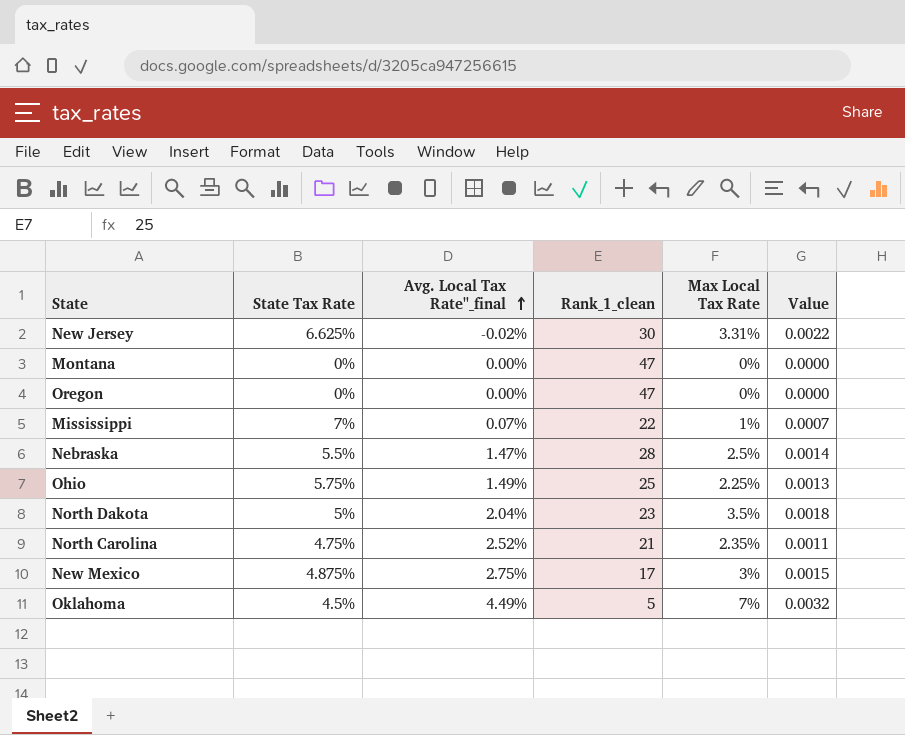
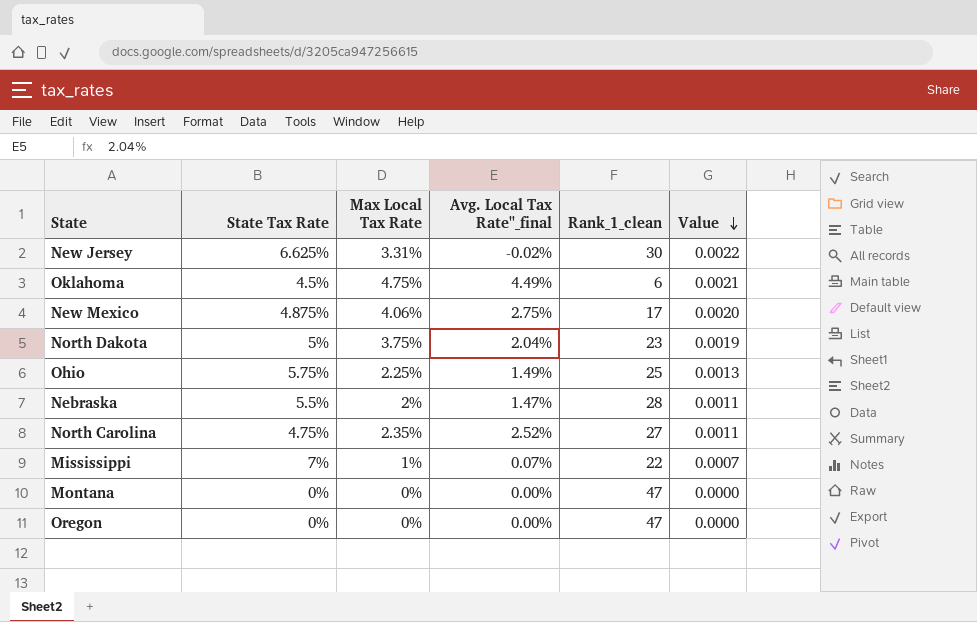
row order: Avg. Local Tax Rate"_final ascending -> Value descending
column Max Local Tax Rate | position: 5 -> 3
Oklahoma | Max Local Tax Rate: 7% -> 4.75%
Oklahoma | Rank_1_clean: 5 -> 6
Oklahoma | Value: 0.0032 -> 0.0021
New Mexico | Max Local Tax Rate: 3% -> 4.06%
New Mexico | Value: 0.0015 -> 0.0020
North Dakota | Max Local Tax Rate: 3.5% -> 3.75%
North Dakota | Value: 0.0018 -> 0.0019
Nebraska | Max Local Tax Rate: 2.5% -> 2%
Nebraska | Value: 0.0014 -> 0.0011
North Carolina | Rank_1_clean: 21 -> 27

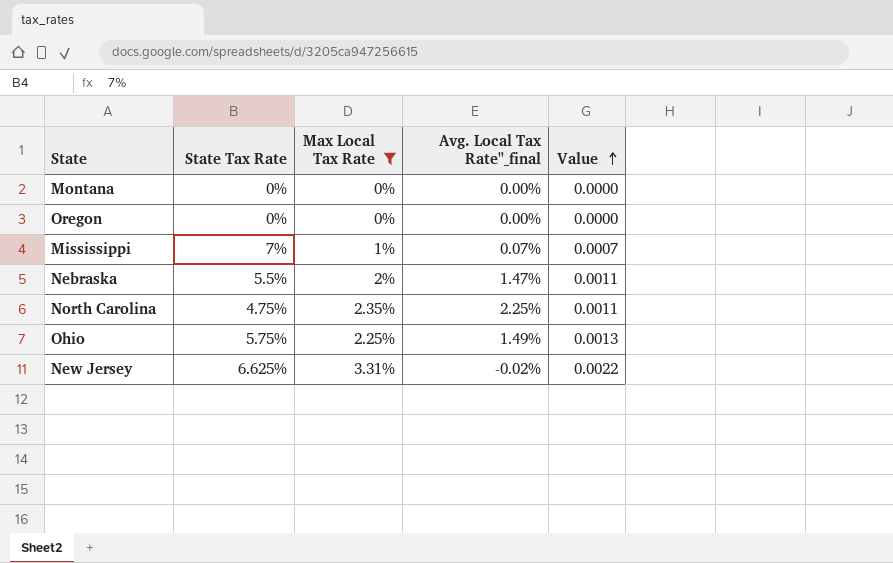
filter: none -> Max Local Tax Rate <= 3.31%
row order: Value descending -> Value ascending
column Rank_1_clean | position: 5 -> none
North Carolina | Avg. Local Tax Rate"_final: 2.52% -> 2.25%

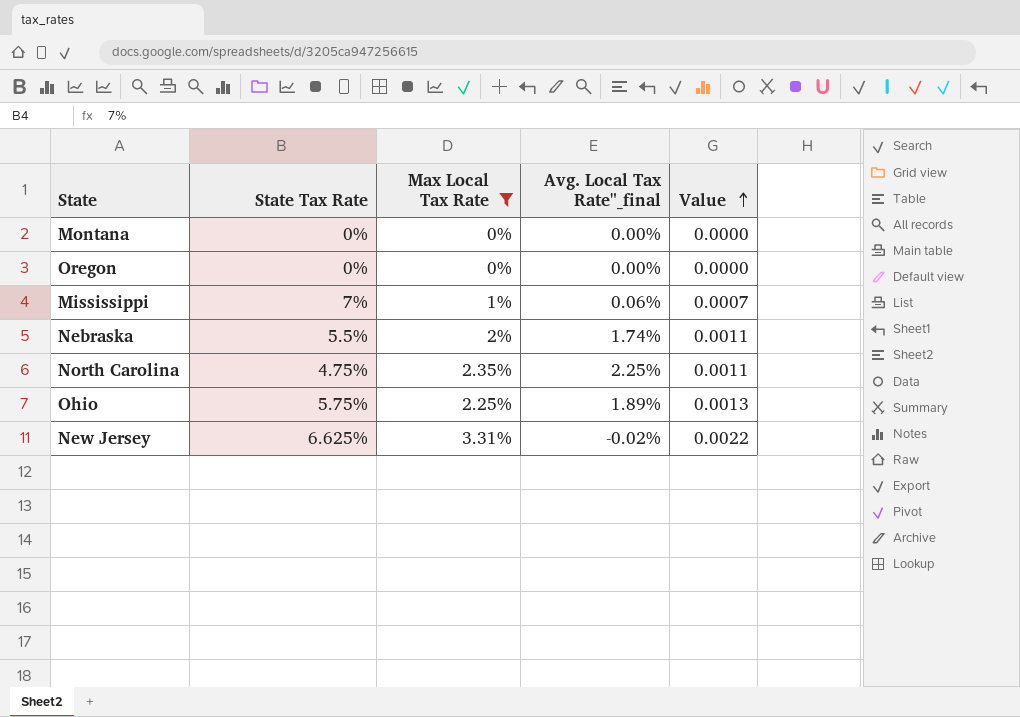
Mississippi | Avg. Local Tax Rate"_final: 0.07% -> 0.06%
Nebraska | Avg. Local Tax Rate"_final: 1.47% -> 1.74%
Ohio | Avg. Local Tax Rate"_final: 1.49% -> 1.89%

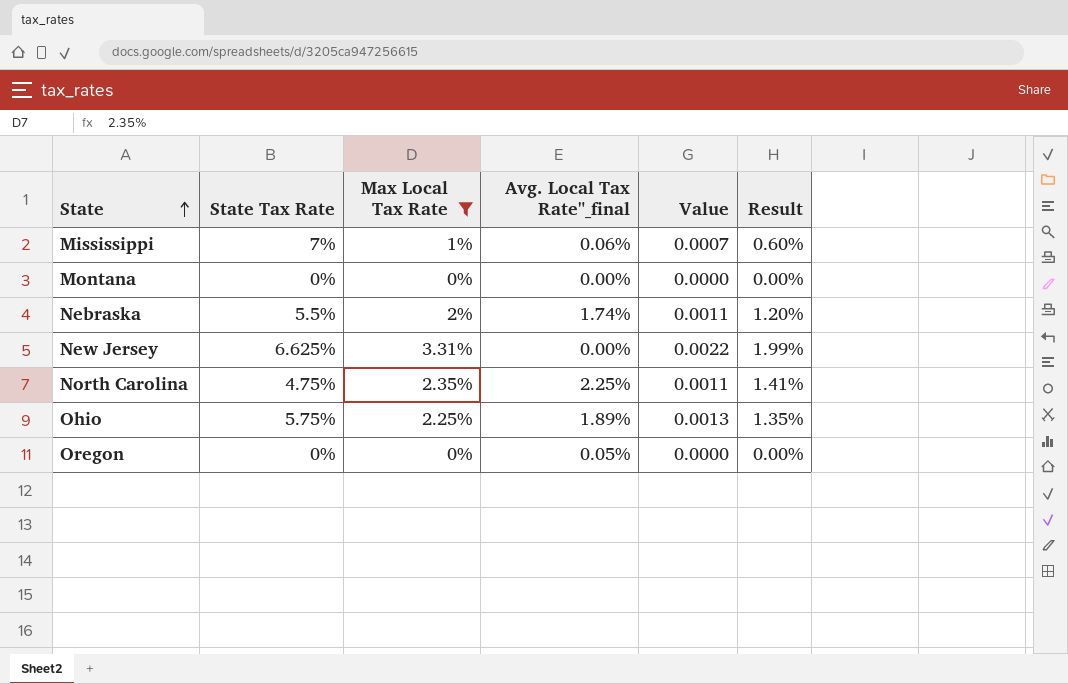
row order: Value ascending -> State ascending
column Result | formula: none -> [Max Local Tax Rate] * 0.6
New Jersey | Avg. Local Tax Rate"_final: -0.02% -> 0.00%
Oregon | Avg. Local Tax Rate"_final: 0.00% -> 0.05%

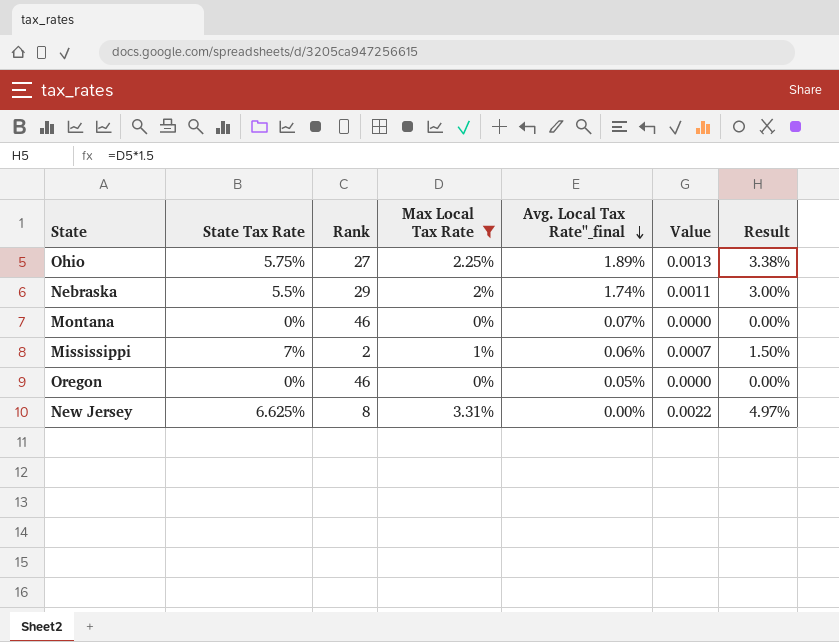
row order: State ascending -> Avg. Local Tax Rate"_final descending
column Rank | position: none -> 3
column Result | formula: [Max Local Tax Rate] * 0.6 -> [Max Local Tax Rate] * 1.5
row North Carolina: 4.75% | 2.35% | 2.25% | 0.0011 | 1.41% -> none
Montana | Avg. Local Tax Rate"_final: 0.00% -> 0.07%

